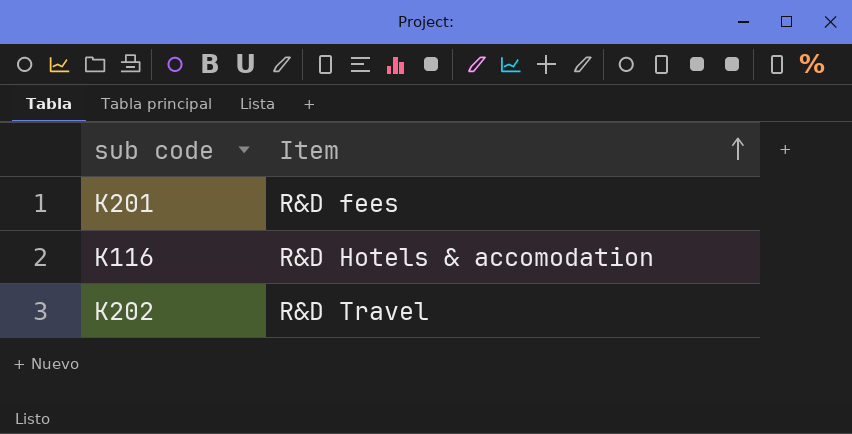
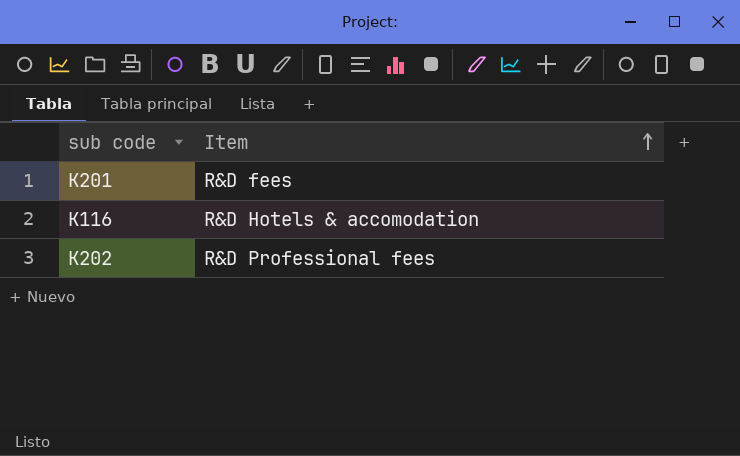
K202 | Item: R&D Travel -> R&D Professional fees

